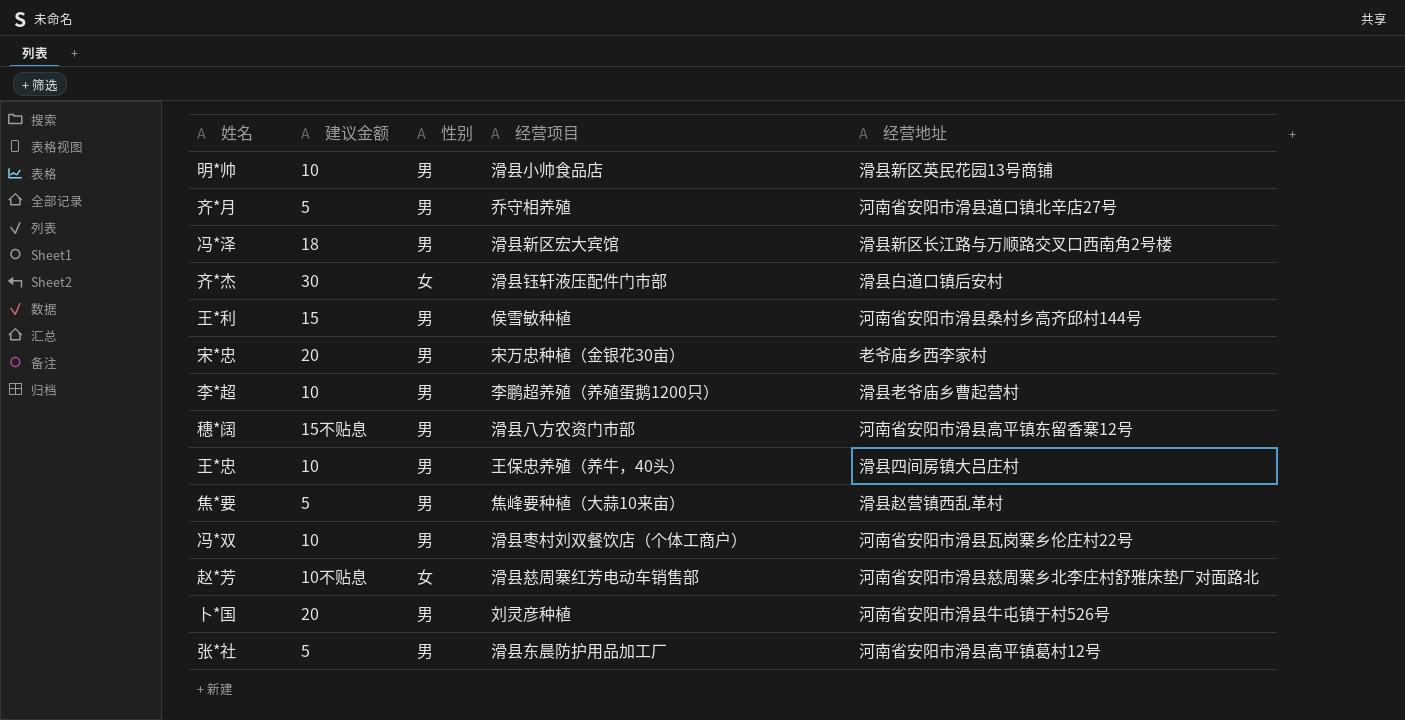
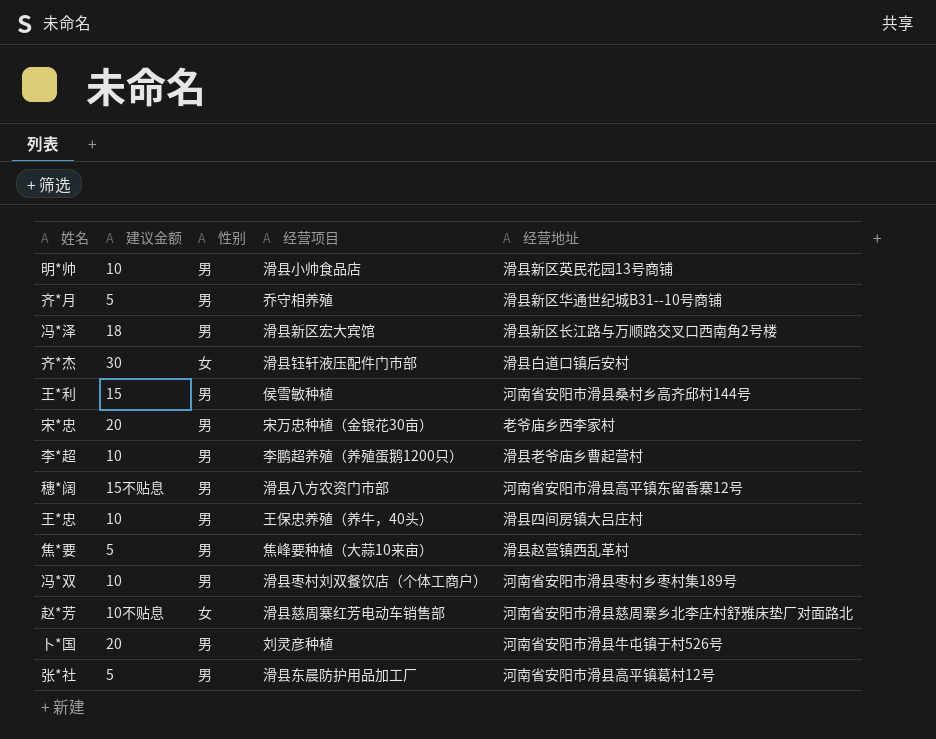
齐*月 | 经营地址: 河南省安阳市滑县道口镇北辛店27号 -> 滑县新区华通世纪城B31--10号商铺
冯*双 | 经营地址: 河南省安阳市滑县瓦岗寨乡伦庄村22号 -> 河南省安阳市滑县枣村乡枣村集189号

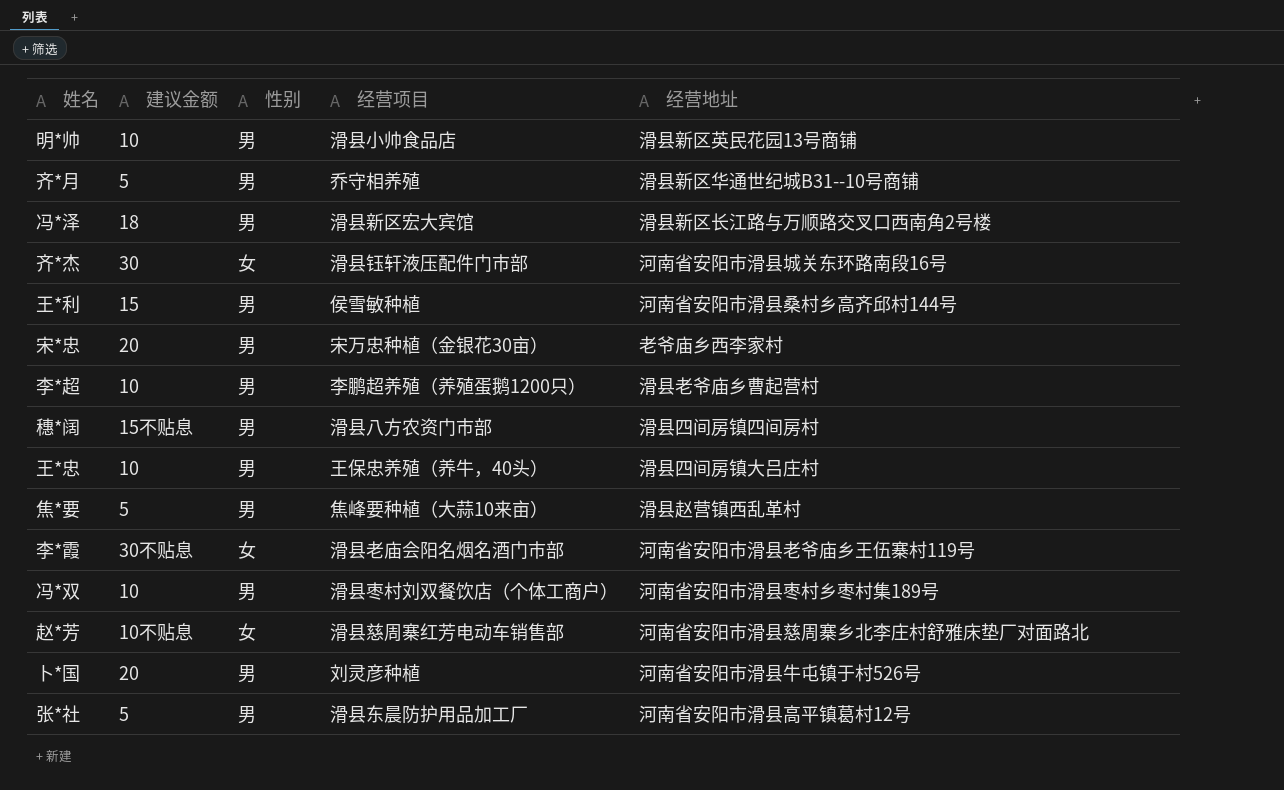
齐*杰 | 经营地址: 滑县白道口镇后安村 -> 河南省安阳市滑县城关东环路南段16号
穗*阔 | 经营地址: 河南省安阳市滑县高平镇东留香寨12号 -> 滑县四间房镇四间房村
row 李*霞: none -> 30不贴息 | 女 | 滑县老庙会阳名烟名酒门市部 | 河南省安阳市滑县老爷庙乡王伍寨村119号

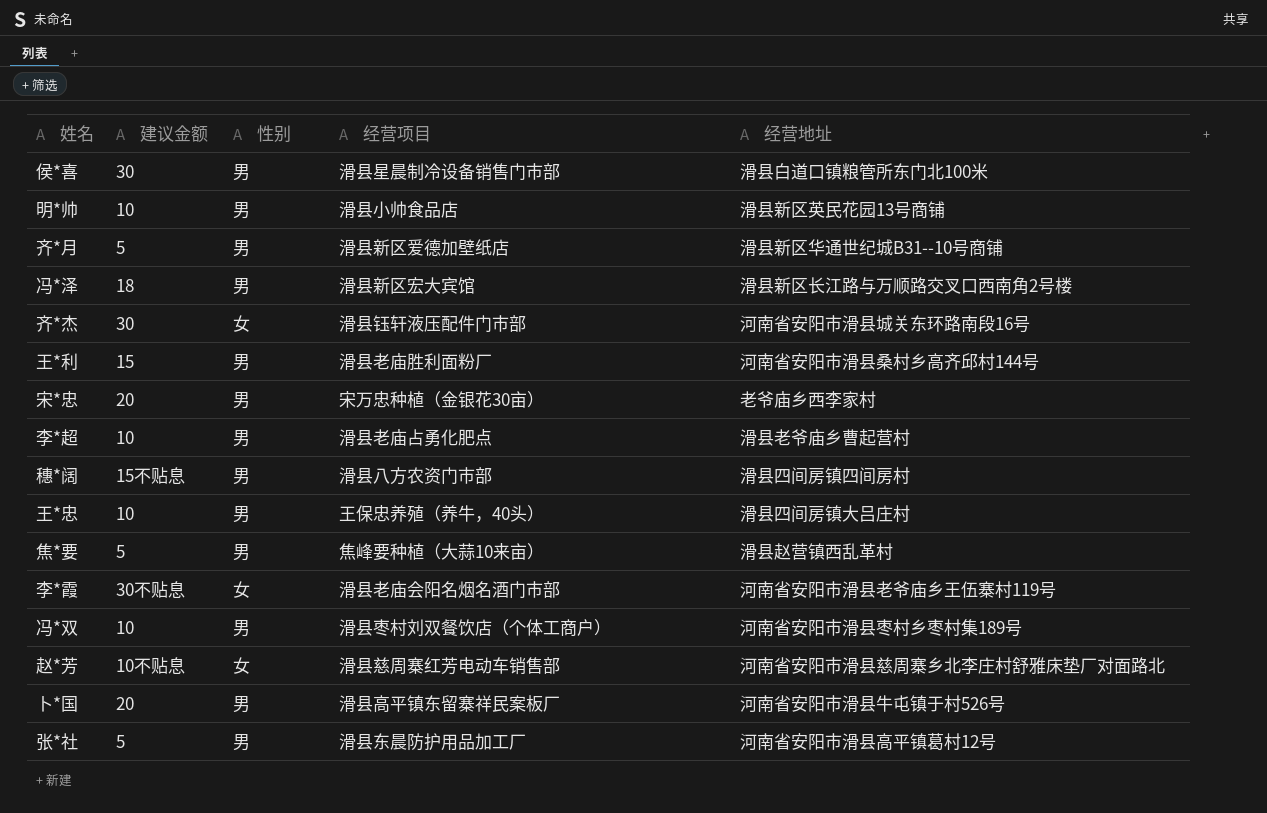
row 侯*喜: none -> 30 | 男 | 滑县星晨制冷设备销售门市部 | 滑县白道口镇粮管所东门北100米
齐*月 | 经营项目: 乔守相养殖 -> 滑县新区爱德加壁纸店
王*利 | 经营项目: 侯雪敏种植 -> 滑县老庙胜利面粉厂
李*超 | 经营项目: 李鹏超养殖（养殖蛋鹅1200只） -> 滑县老庙占勇化肥点
卜*国 | 经营项目: 刘灵彦种植 -> 滑县高平镇东留寨祥民案板厂

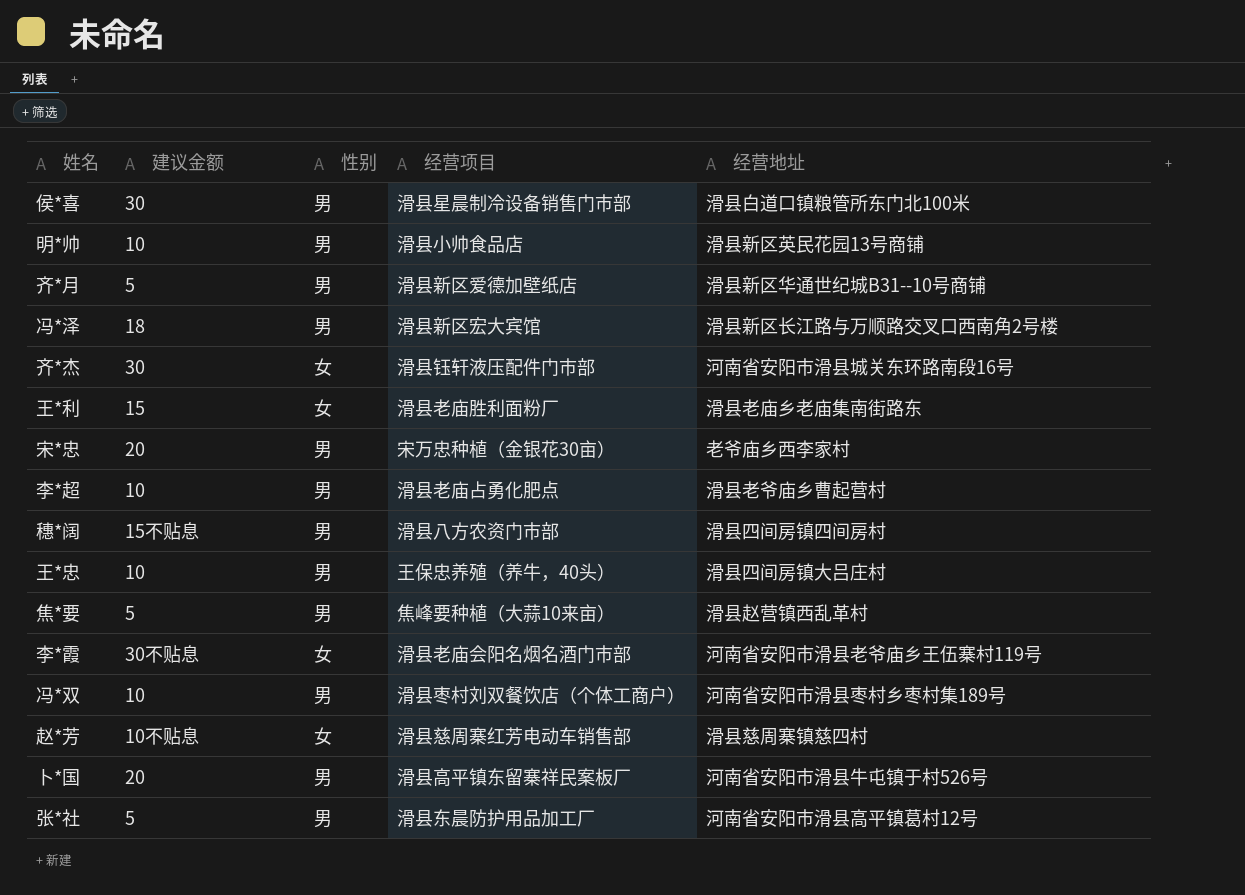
王*利 | 性别: 男 -> 女
王*利 | 经营地址: 河南省安阳市滑县桑村乡高齐邱村144号 -> 滑县老庙乡老庙集南街路东
赵*芳 | 经营地址: 河南省安阳市滑县慈周寨乡北李庄村舒雅床垫厂对面路北 -> 滑县慈周寨镇慈四村

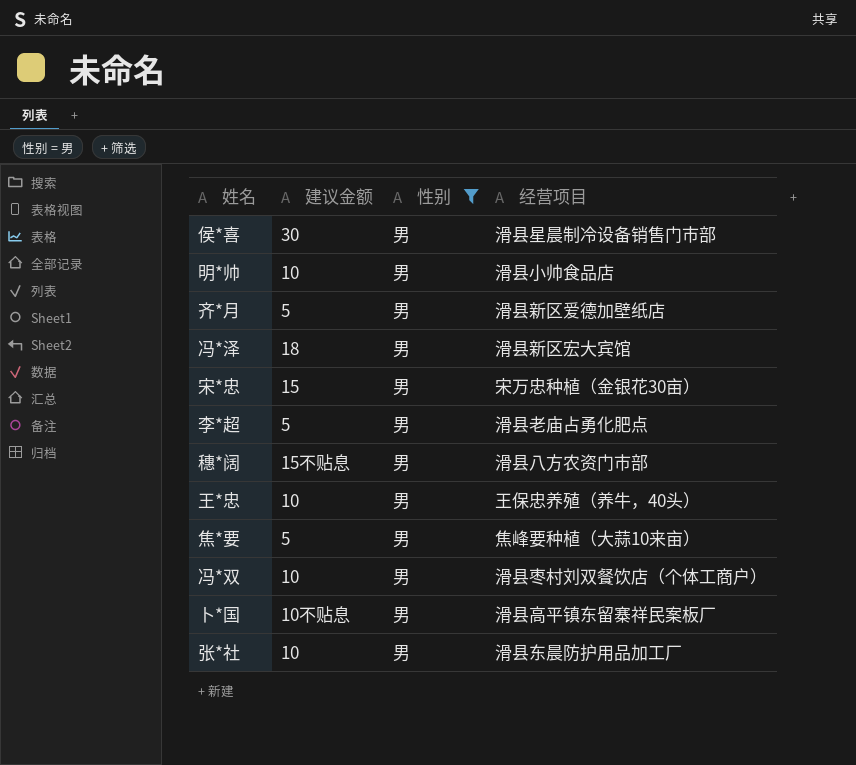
filter: none -> 性别 = 男
column 经营地址 | position: 5 -> none
宋*忠 | 建议金额: 20 -> 15
李*超 | 建议金额: 10 -> 5
卜*国 | 建议金额: 20 -> 10不贴息
张*社 | 建议金额: 5 -> 10

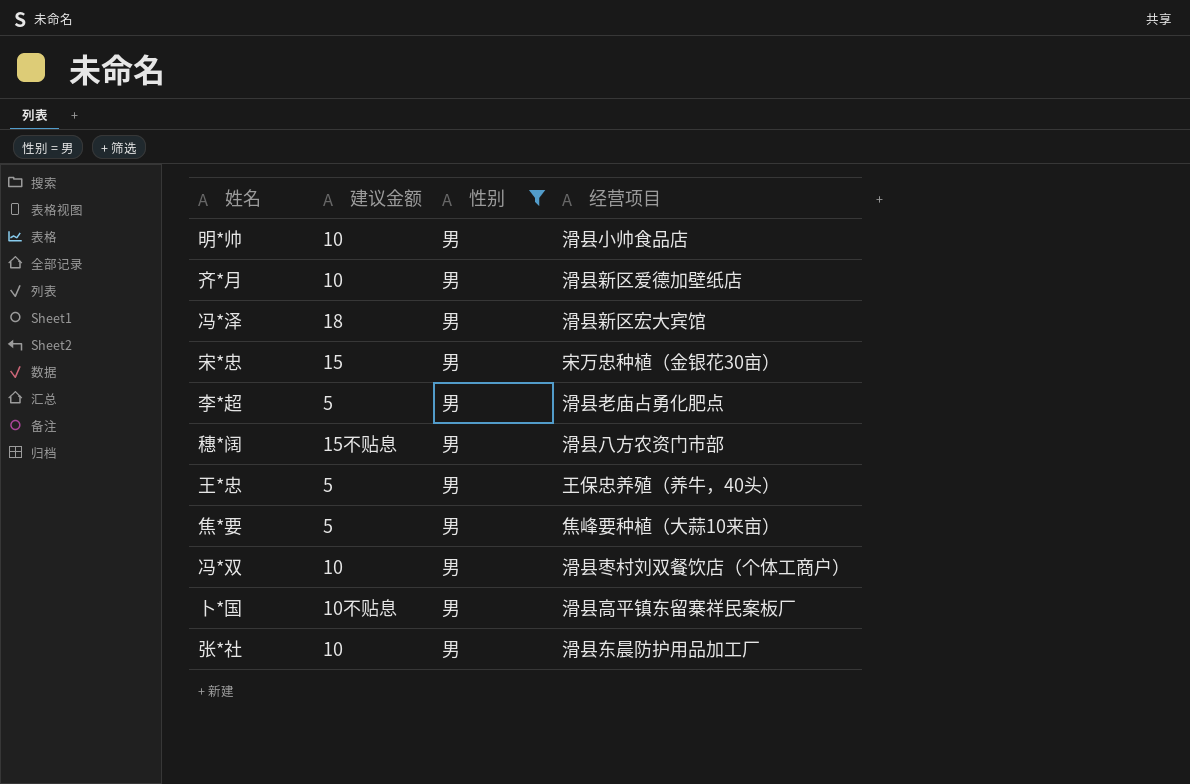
row 侯*喜: 30 | 男 | 滑县星晨制冷设备销售门市部 -> none
齐*月 | 建议金额: 5 -> 10
王*忠 | 建议金额: 10 -> 5

